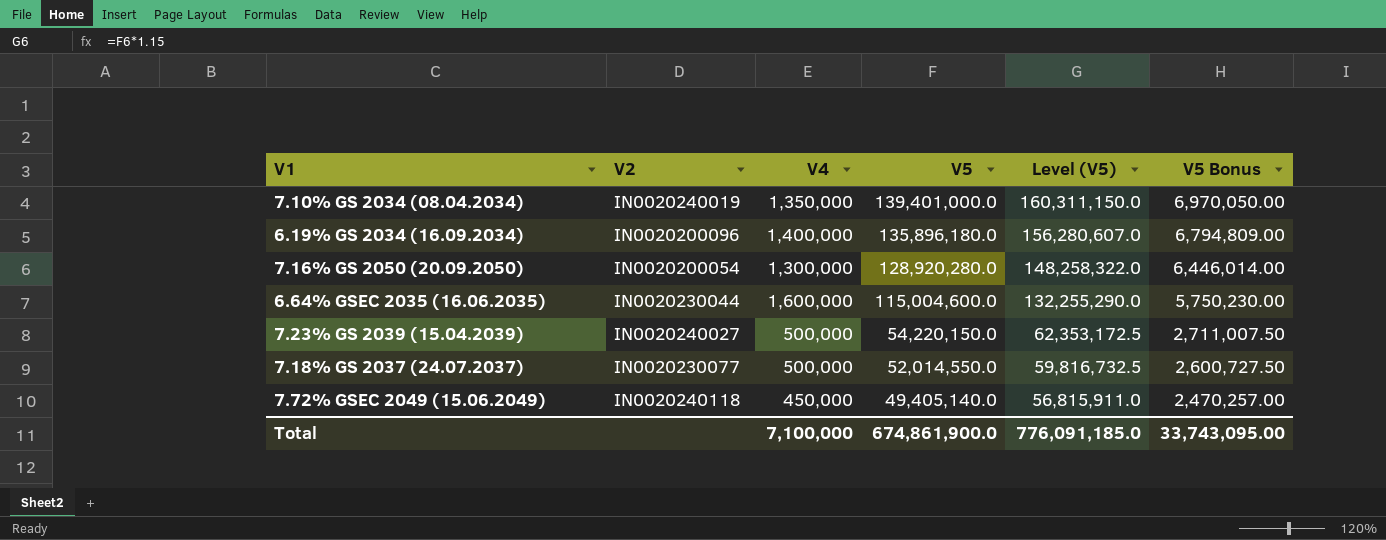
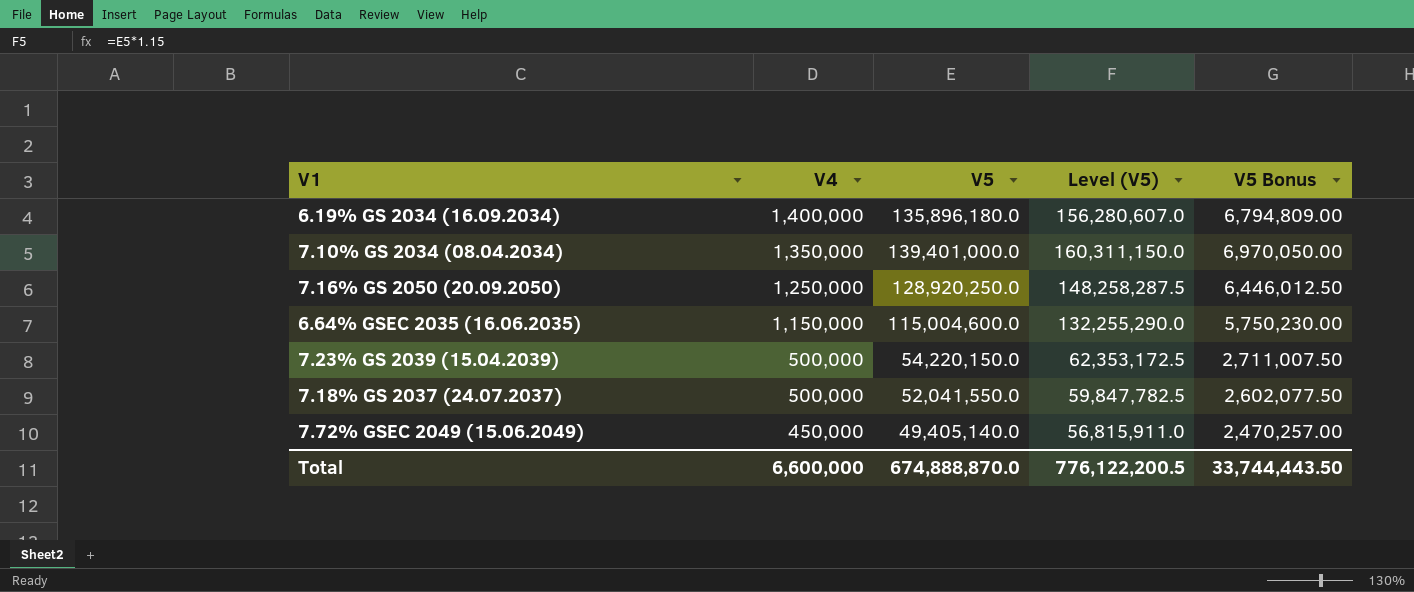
row order: V5 descending -> V4 descending
column V2 | position: 2 -> none
7.16% GS 2050 (20.09.2050) | V4: 1,300,000 -> 1,250,000
7.16% GS 2050 (20.09.2050) | V5: 128,920,280.0 -> 128,920,250.0
7.16% GS 2050 (20.09.2050) | Level (V5): 148,258,322.0 -> 148,258,287.5
7.16% GS 2050 (20.09.2050) | V5 Bonus: 6,446,014.00 -> 6,446,012.50
6.64% GSEC 2035 (16.06.2035) | V4: 1,600,000 -> 1,150,000
7.18% GS 2037 (24.07.2037) | V5: 52,014,550.0 -> 52,041,550.0
7.18% GS 2037 (24.07.2037) | Level (V5): 59,816,732.5 -> 59,847,782.5
7.18% GS 2037 (24.07.2037) | V5 Bonus: 2,600,727.50 -> 2,602,077.50
Total | V4: 7,100,000 -> 6,600,000
Total | V5: 674,861,900.0 -> 674,888,870.0
Total | Level (V5): 776,091,185.0 -> 776,122,200.5
Total | V5 Bonus: 33,743,095.00 -> 33,744,443.50

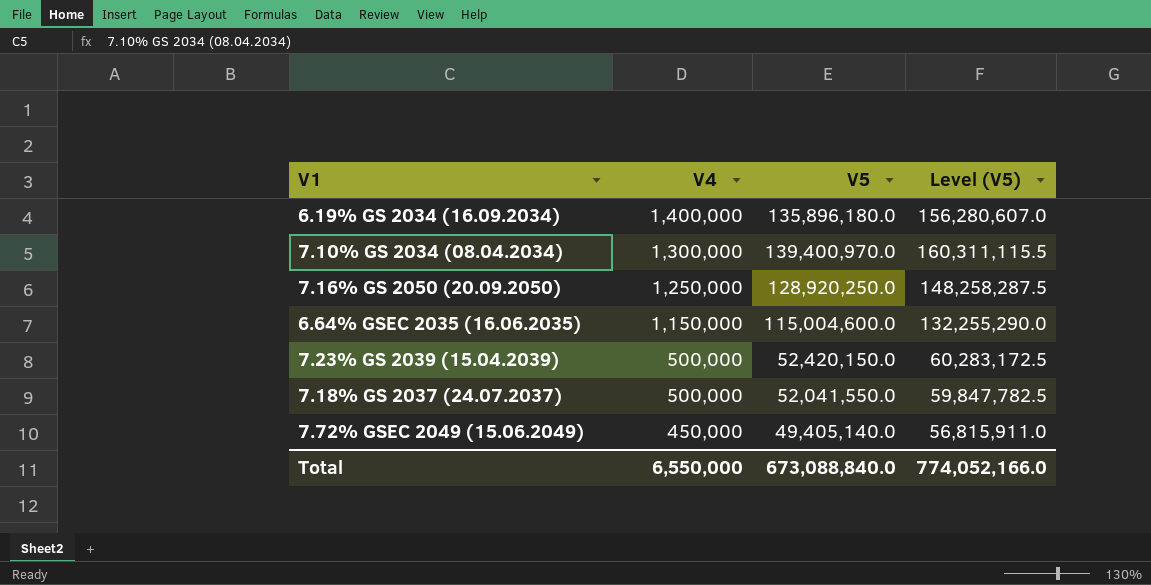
column V5 Bonus | formula: [V5] * 0.05 -> none
7.10% GS 2034 (08.04.2034) | V4: 1,350,000 -> 1,300,000
7.10% GS 2034 (08.04.2034) | V5: 139,401,000.0 -> 139,400,970.0
7.10% GS 2034 (08.04.2034) | Level (V5): 160,311,150.0 -> 160,311,115.5
7.23% GS 2039 (15.04.2039) | V5: 54,220,150.0 -> 52,420,150.0
7.23% GS 2039 (15.04.2039) | Level (V5): 62,353,172.5 -> 60,283,172.5
Total | V4: 6,600,000 -> 6,550,000
Total | V5: 674,888,870.0 -> 673,088,840.0
Total | Level (V5): 776,122,200.5 -> 774,052,166.0

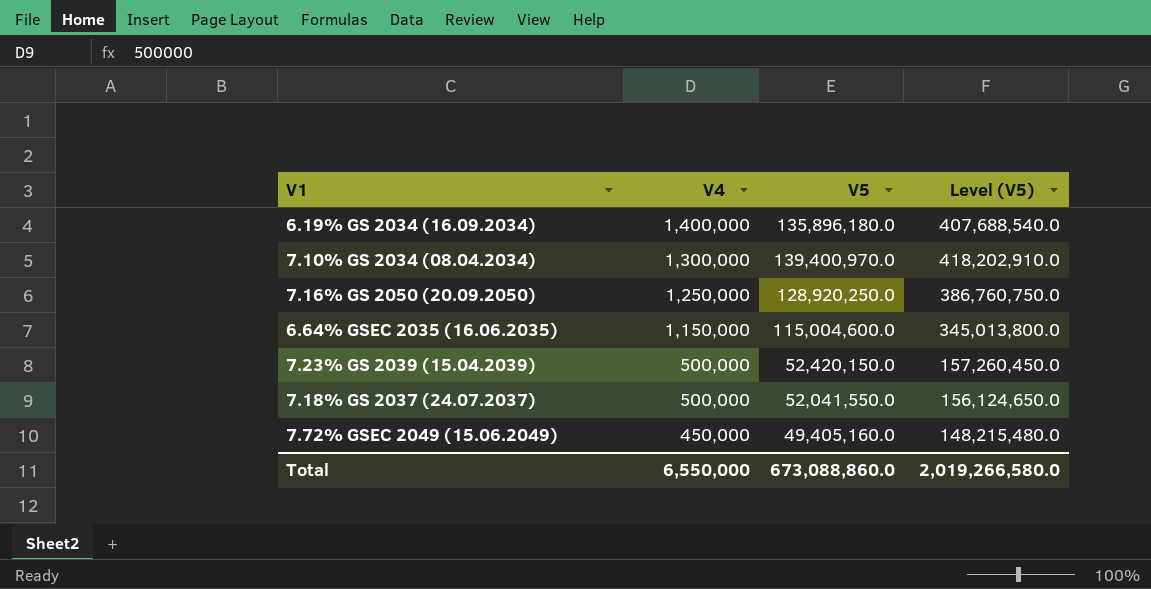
column Level (V5) | formula: [V5] * 1.15 -> [V5] * 3
7.72% GSEC 2049 (15.06.2049) | V5: 49,405,140.0 -> 49,405,160.0
Total | V5: 673,088,840.0 -> 673,088,860.0
Total | Level (V5): 774,052,166.0 -> 2,019,266,580.0

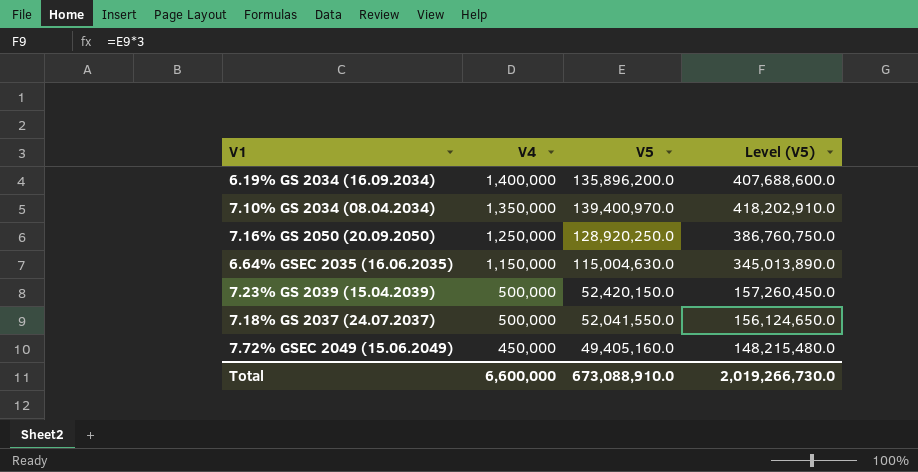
6.19% GS 2034 (16.09.2034) | V5: 135,896,180.0 -> 135,896,200.0
6.19% GS 2034 (16.09.2034) | Level (V5): 407,688,540.0 -> 407,688,600.0
7.10% GS 2034 (08.04.2034) | V4: 1,300,000 -> 1,350,000
6.64% GSEC 2035 (16.06.2035) | V5: 115,004,600.0 -> 115,004,630.0
6.64% GSEC 2035 (16.06.2035) | Level (V5): 345,013,800.0 -> 345,013,890.0
Total | V4: 6,550,000 -> 6,600,000
Total | V5: 673,088,860.0 -> 673,088,910.0
Total | Level (V5): 2,019,266,580.0 -> 2,019,266,730.0

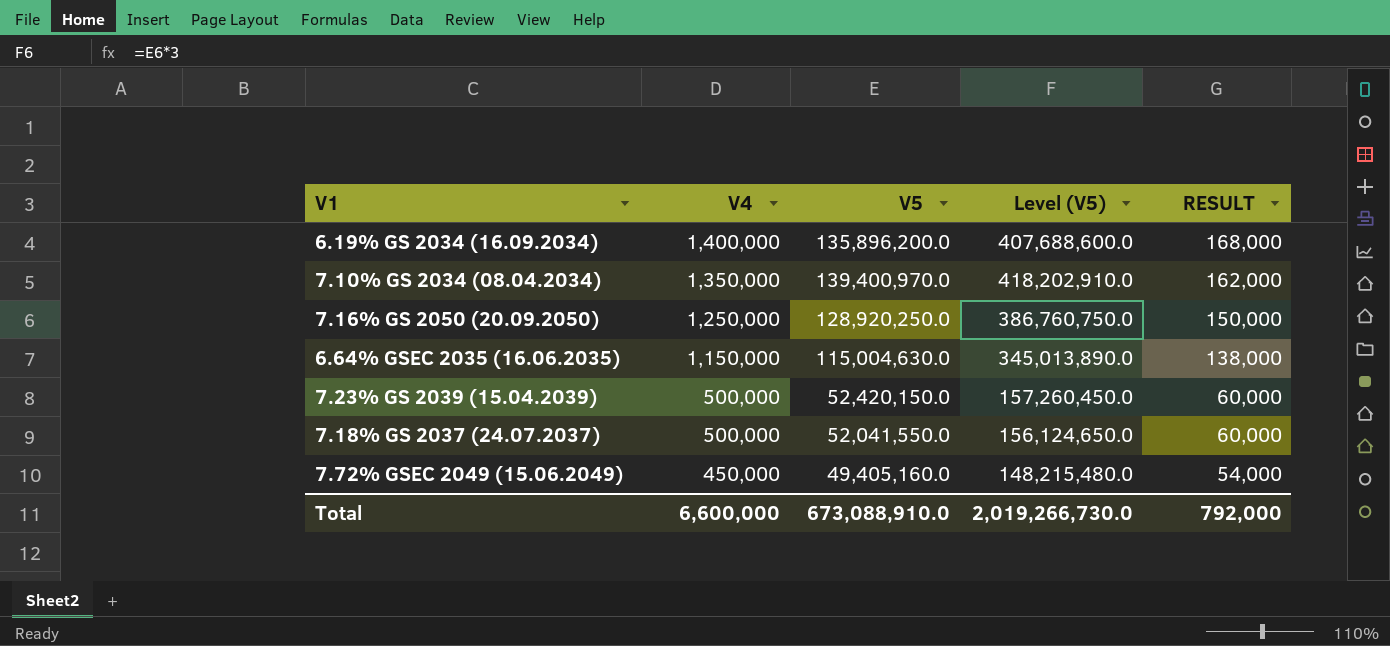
column RESULT | formula: none -> [V4] * 0.12

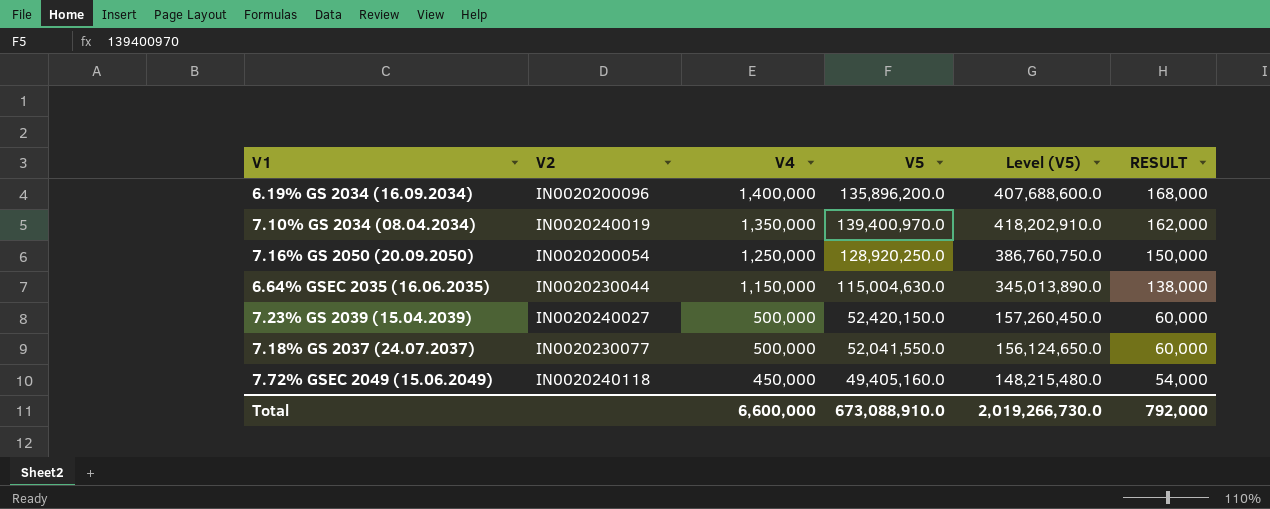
column V2 | position: none -> 2

